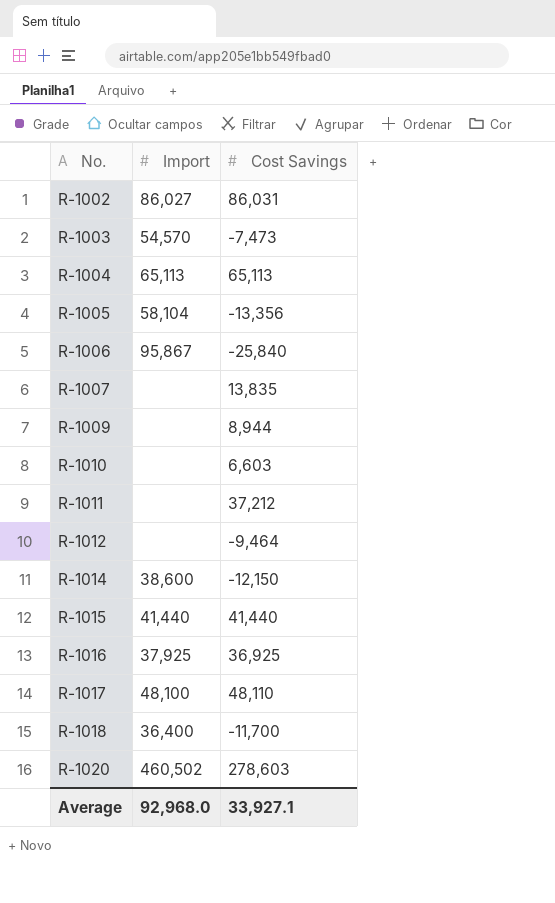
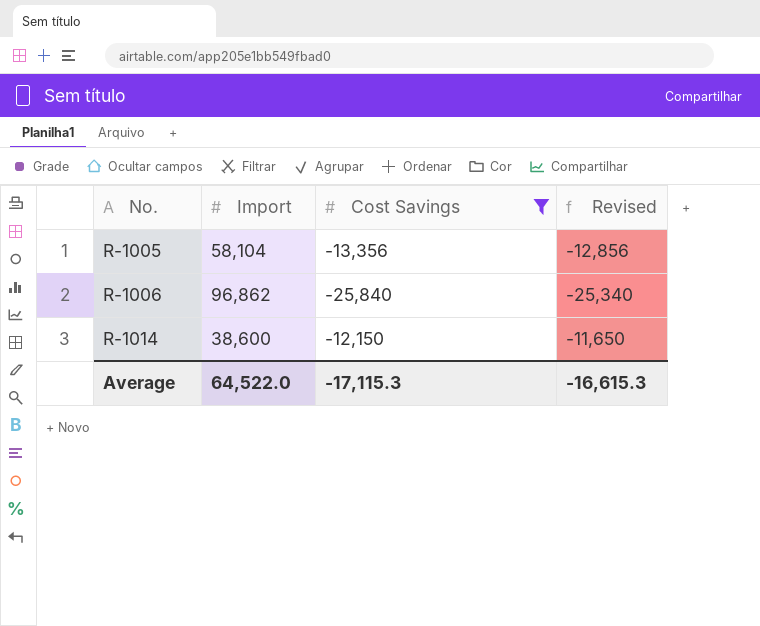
filter: none -> Cost Savings <= -12,150
column Revised | formula: none -> [Cost Savings] + 500
R-1006 | Import: 95,867 -> 96,862
Average | Import: 92,968.0 -> 64,522.0
Average | Cost Savings: 33,927.1 -> -17,115.3

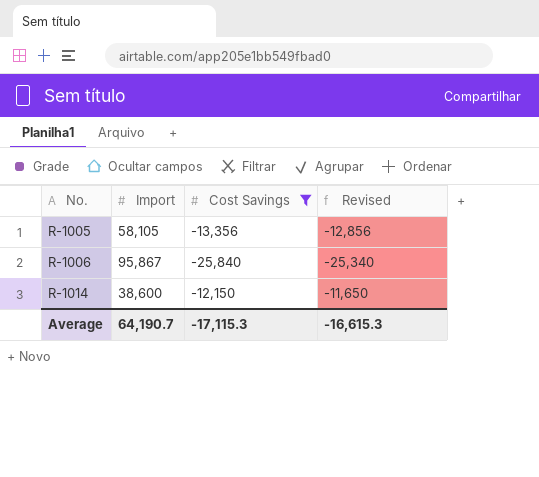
R-1005 | Import: 58,104 -> 58,105
R-1006 | Import: 96,862 -> 95,867
Average | Import: 64,522.0 -> 64,190.7

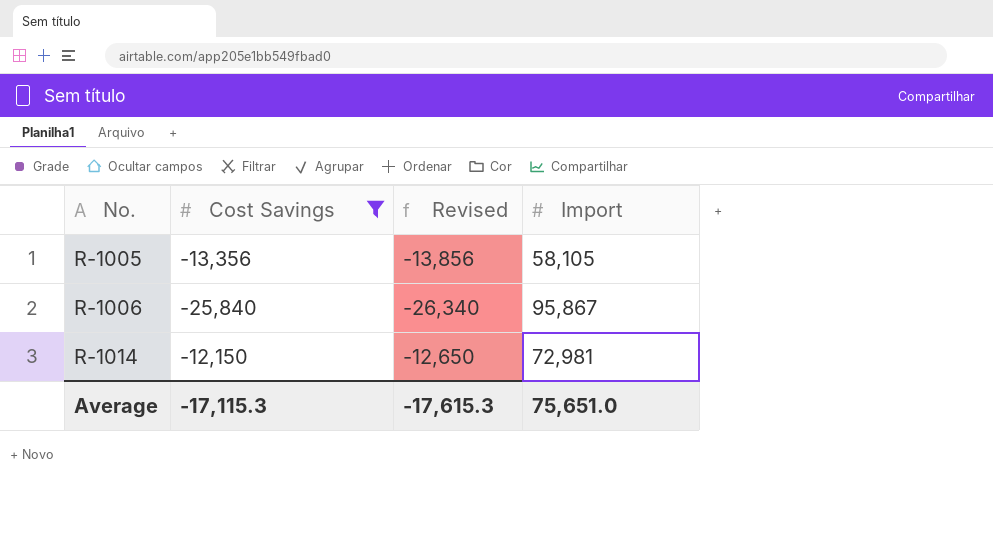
column Revised | formula: [Cost Savings] + 500 -> [Cost Savings] - 500
column Import | position: 2 -> 4
R-1014 | Import: 38,600 -> 72,981
Average | Revised: -16,615.3 -> -17,615.3
Average | Import: 64,190.7 -> 75,651.0

